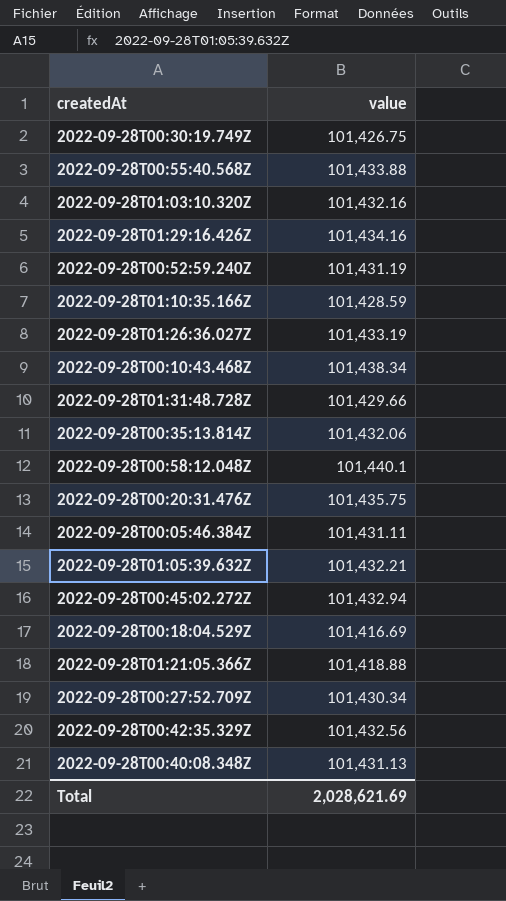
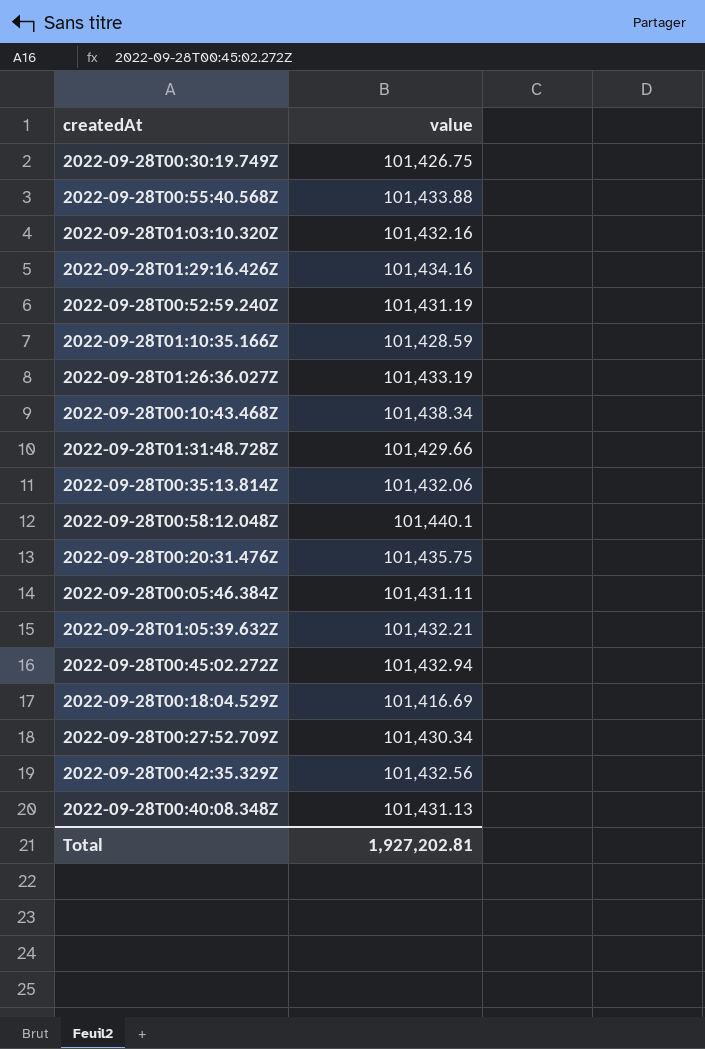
row 2022-09-28T01:21:05.366Z: 101,418.88 -> none
Total | value: 2,028,621.69 -> 1,927,202.81

